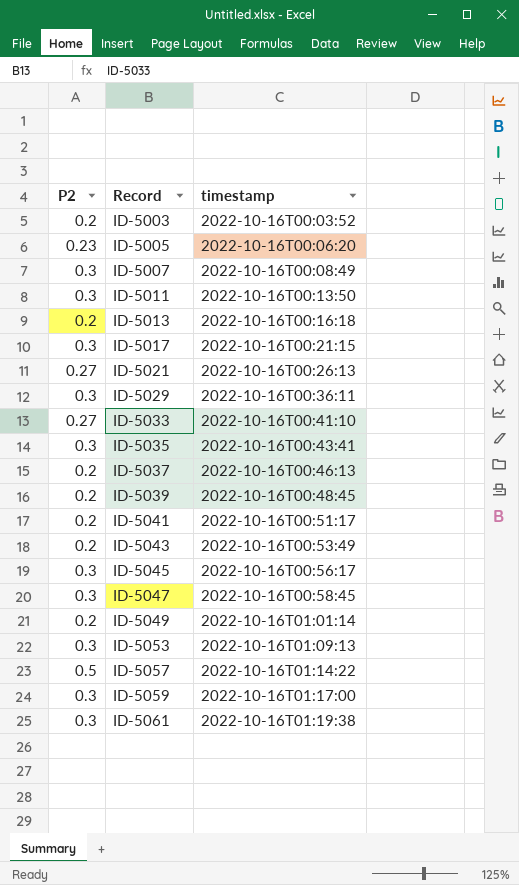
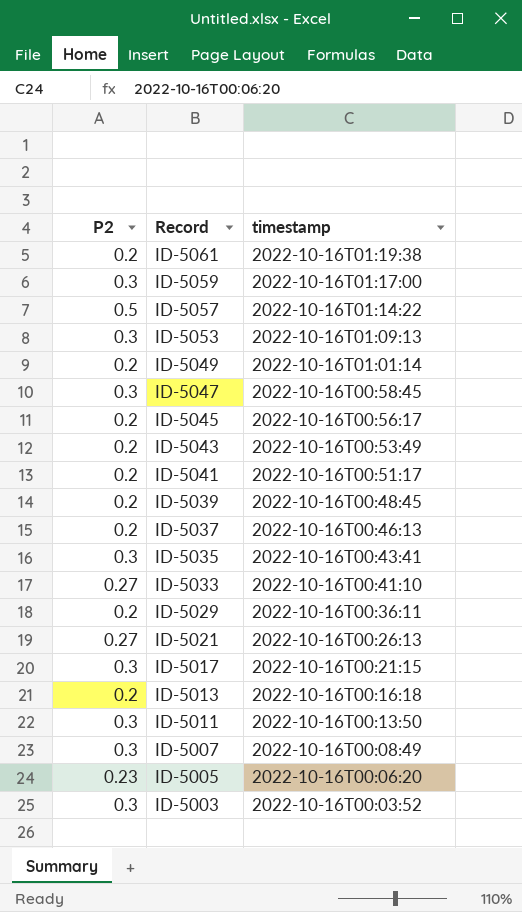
row order: Record ascending -> Record descending
ID-5061 | P2: 0.3 -> 0.2
ID-5045 | P2: 0.3 -> 0.2
ID-5029 | P2: 0.3 -> 0.2
ID-5003 | P2: 0.2 -> 0.3

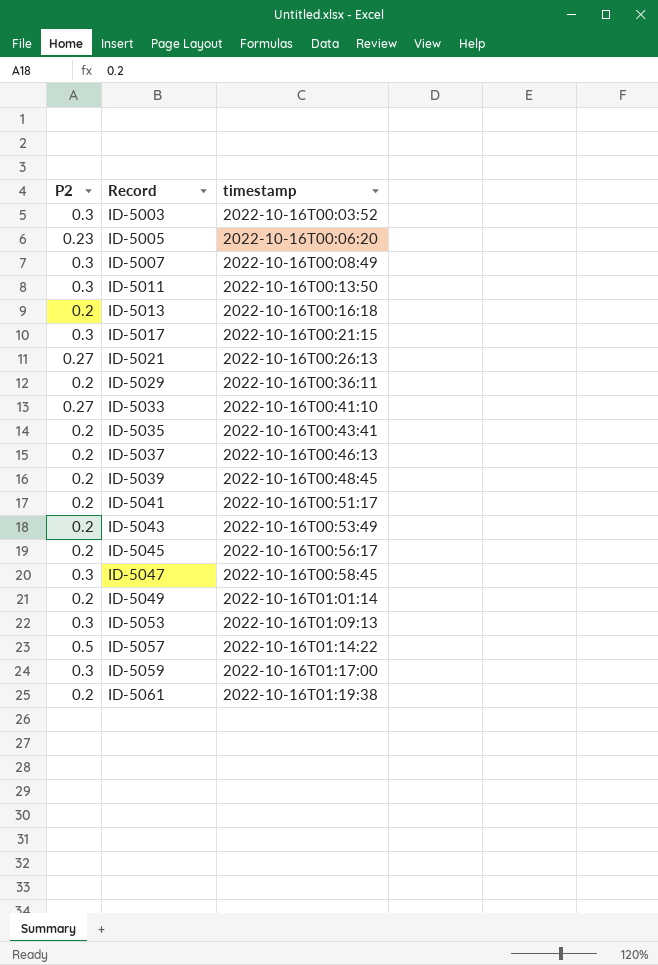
row order: Record descending -> Record ascending
ID-5035 | P2: 0.3 -> 0.2

